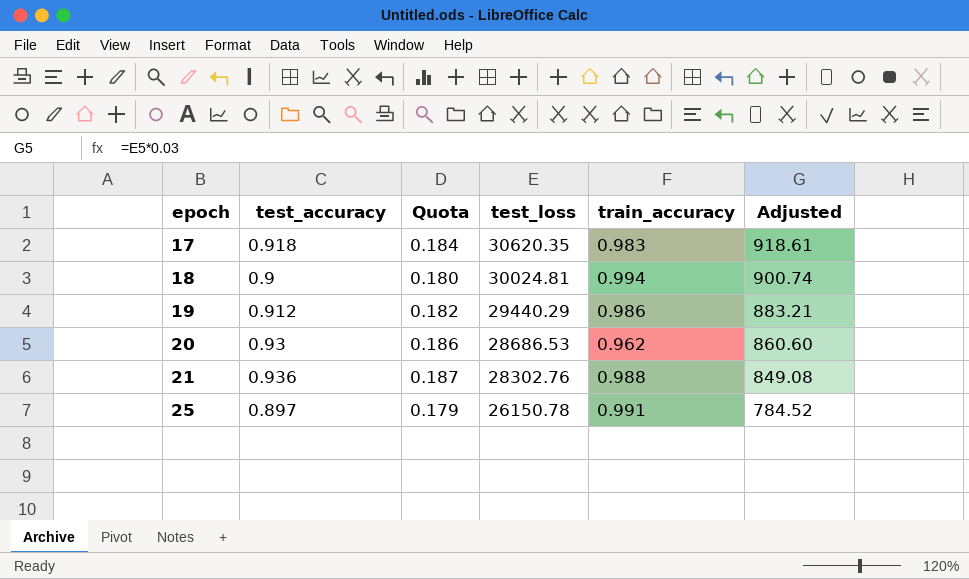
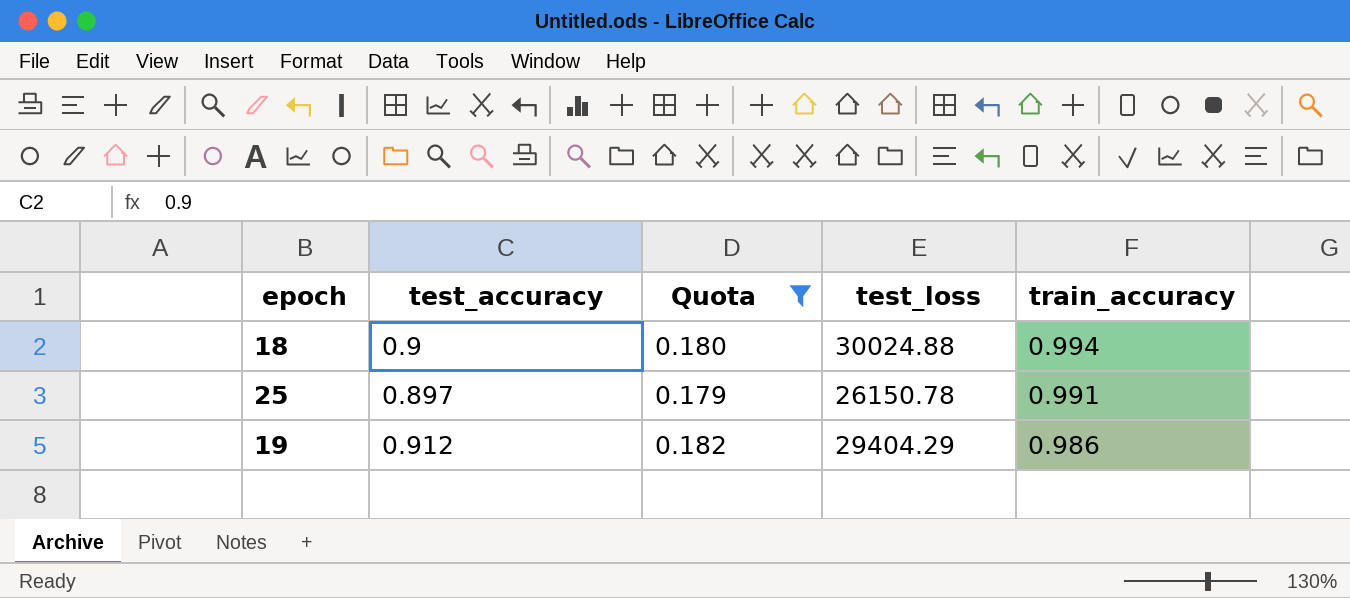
filter: none -> Quota <= 0.182
row order: epoch ascending -> train_accuracy descending
column Adjusted | formula: [test_loss] * 0.03 -> none
18 | test_loss: 30024.81 -> 30024.88
19 | test_loss: 29440.29 -> 29404.29

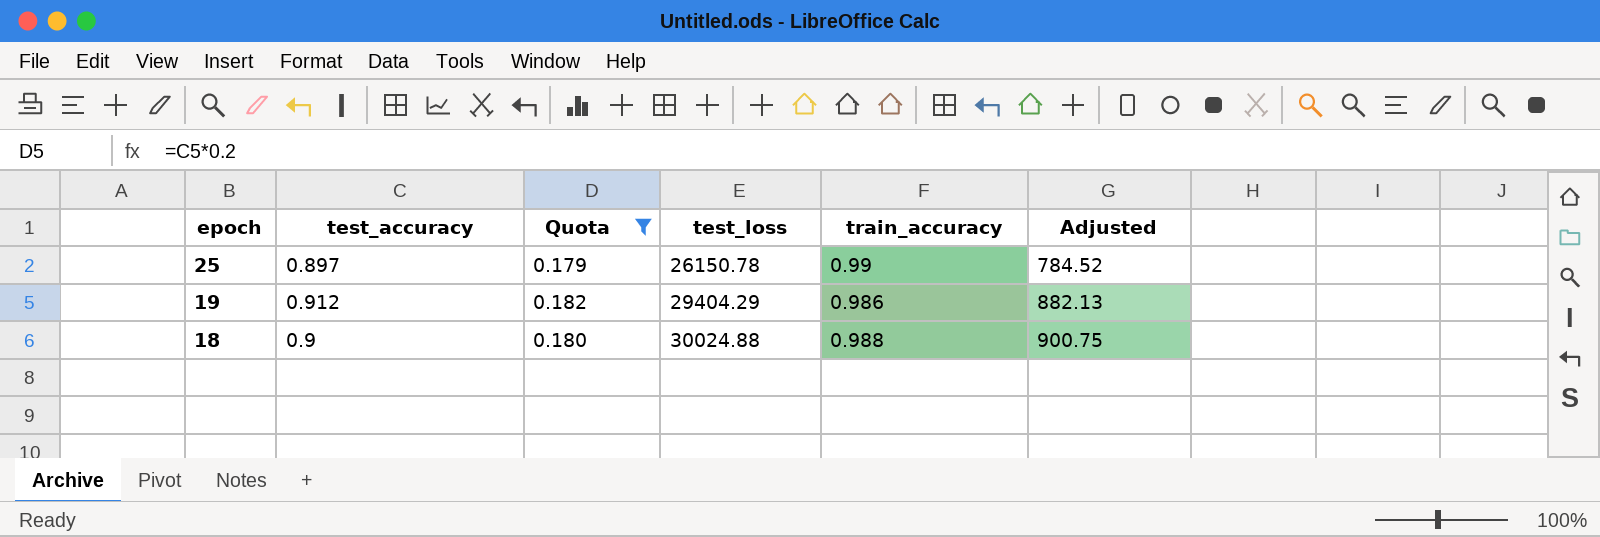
row order: train_accuracy descending -> epoch descending
column Adjusted | formula: none -> [test_loss] * 0.03
25 | train_accuracy: 0.991 -> 0.99
18 | train_accuracy: 0.994 -> 0.988

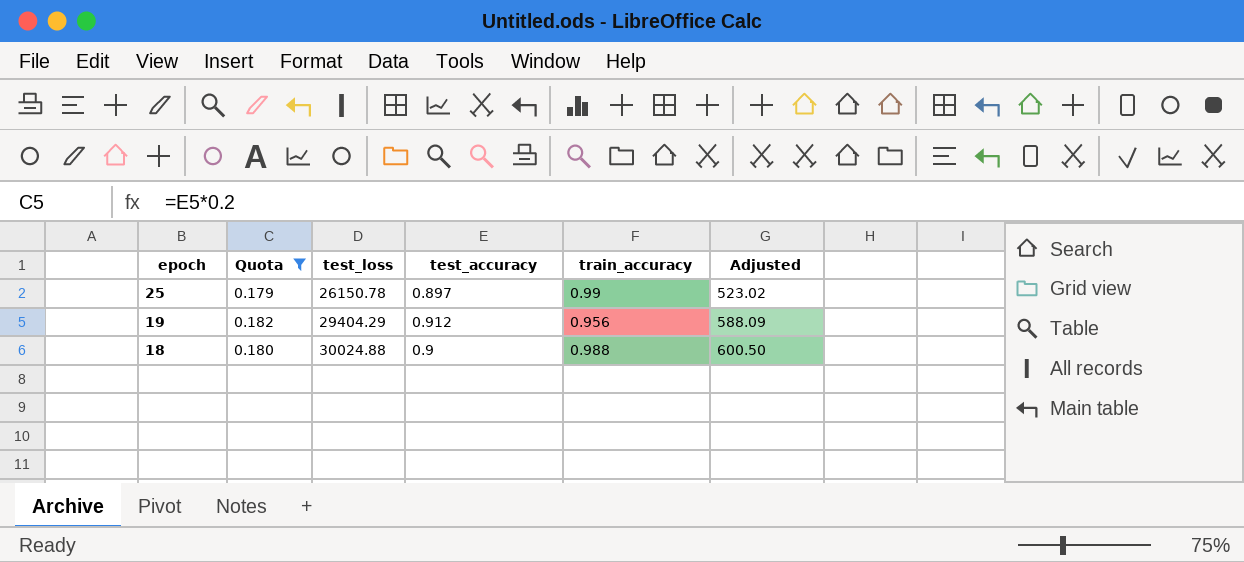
column test_accuracy | position: 2 -> 4
column Adjusted | formula: [test_loss] * 0.03 -> [test_loss] * 0.02
19 | train_accuracy: 0.986 -> 0.956

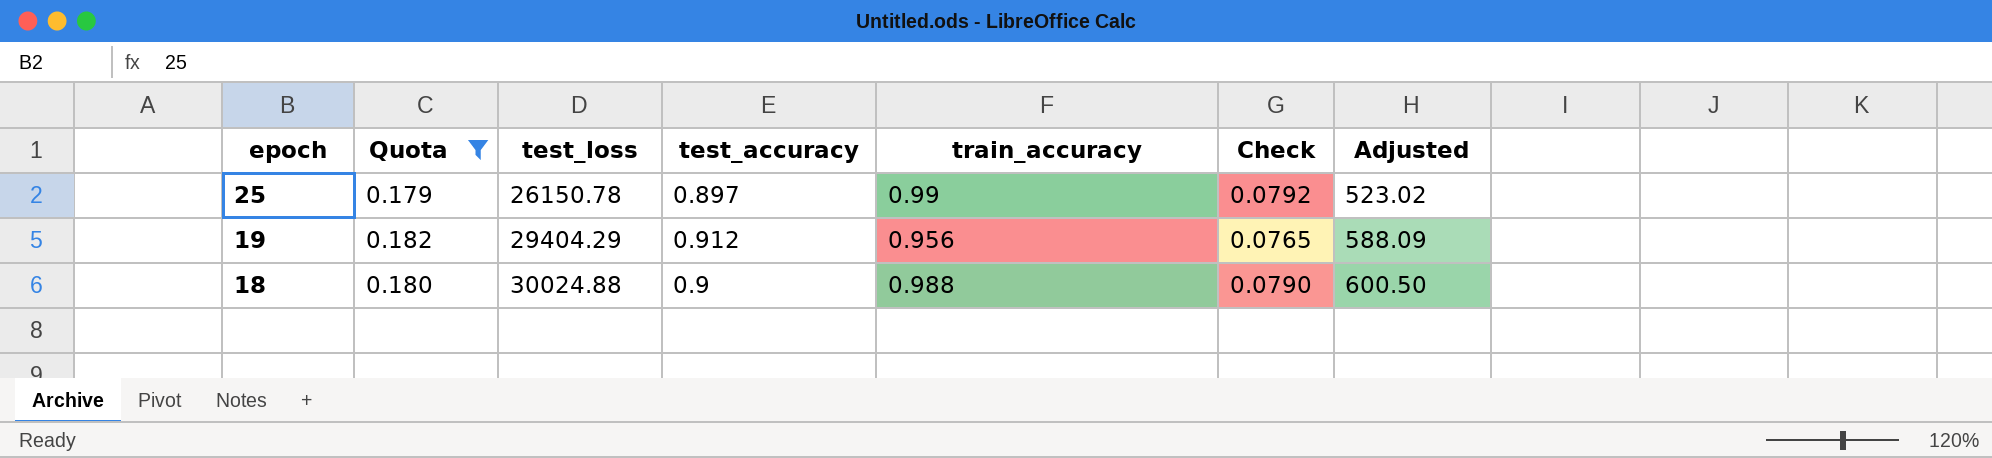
column Check | formula: none -> [train_accuracy] * 0.08

